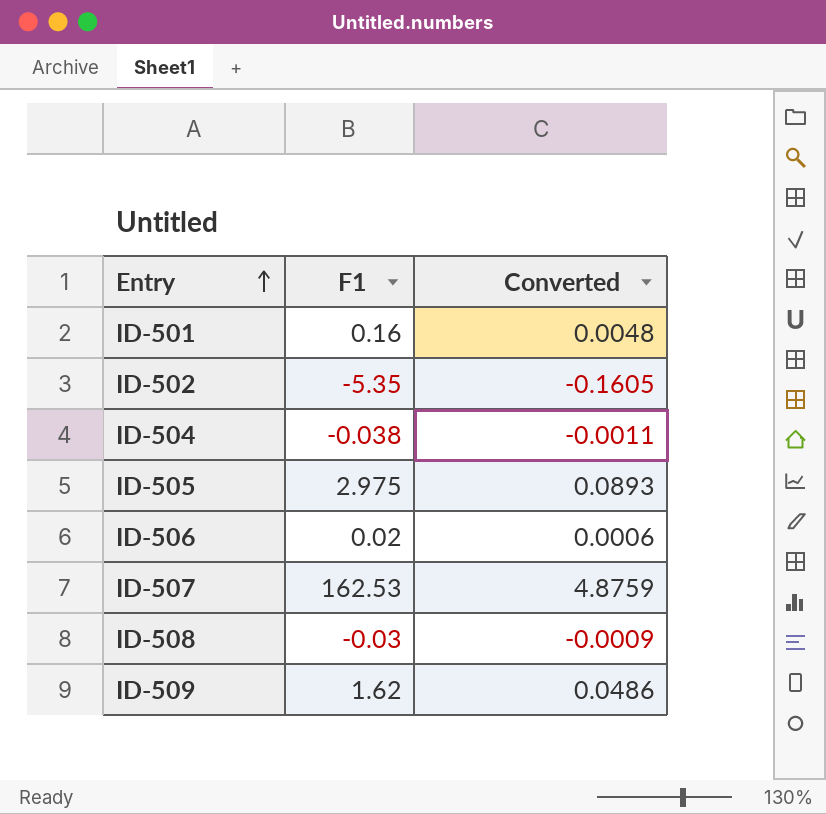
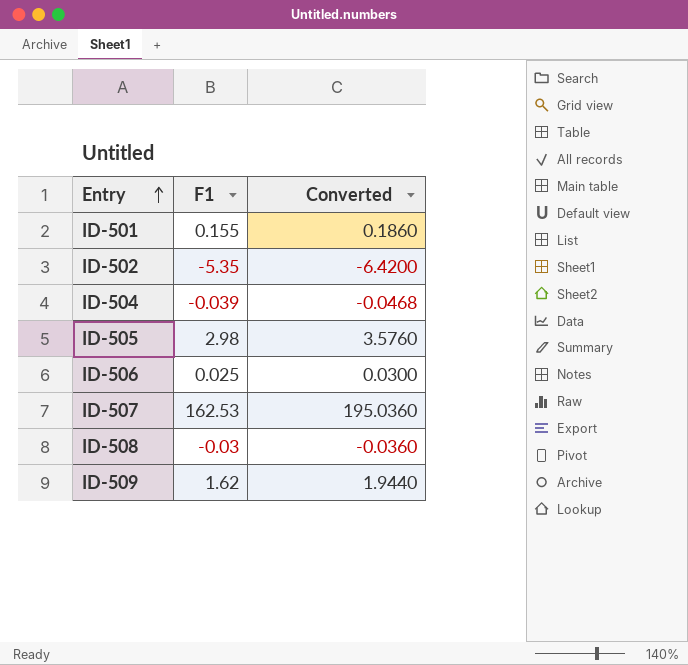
column Converted | formula: [F1] * 0.03 -> [F1] * 1.2
ID-501 | F1: 0.16 -> 0.155
ID-504 | F1: -0.038 -> -0.039
ID-505 | F1: 2.975 -> 2.98
ID-506 | F1: 0.02 -> 0.025

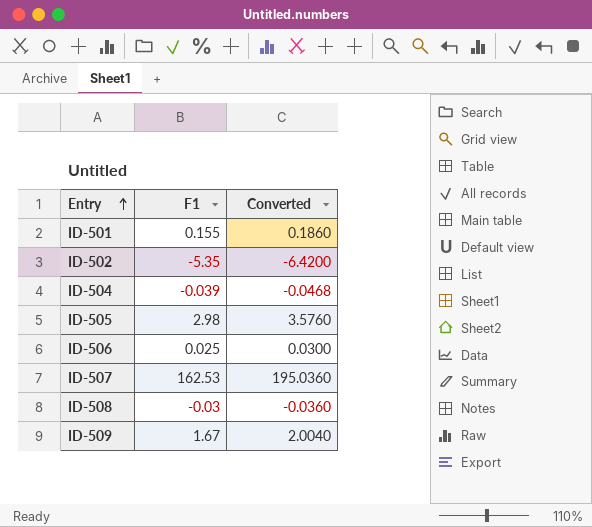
ID-509 | F1: 1.62 -> 1.67
ID-509 | Converted: 1.9440 -> 2.0040

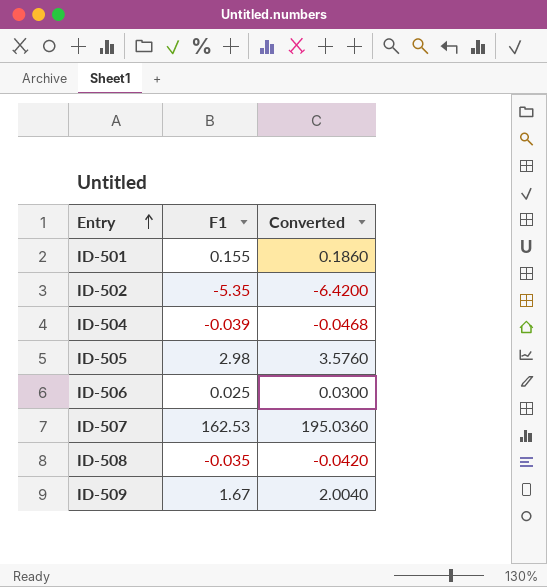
ID-508 | F1: -0.03 -> -0.035
ID-508 | Converted: -0.0360 -> -0.0420

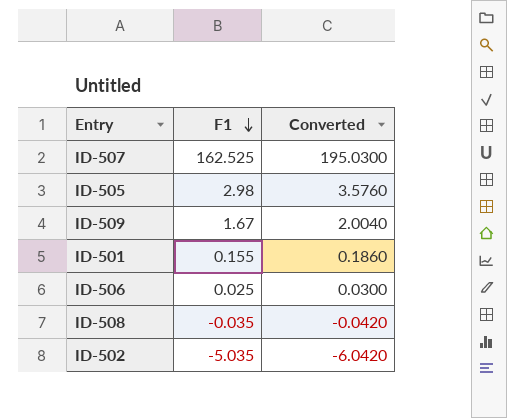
row order: Entry ascending -> F1 descending
row ID-504: -0.039 | -0.0468 -> none
ID-507 | F1: 162.53 -> 162.525
ID-507 | Converted: 195.0360 -> 195.0300
ID-502 | F1: -5.35 -> -5.035
ID-502 | Converted: -6.4200 -> -6.0420

